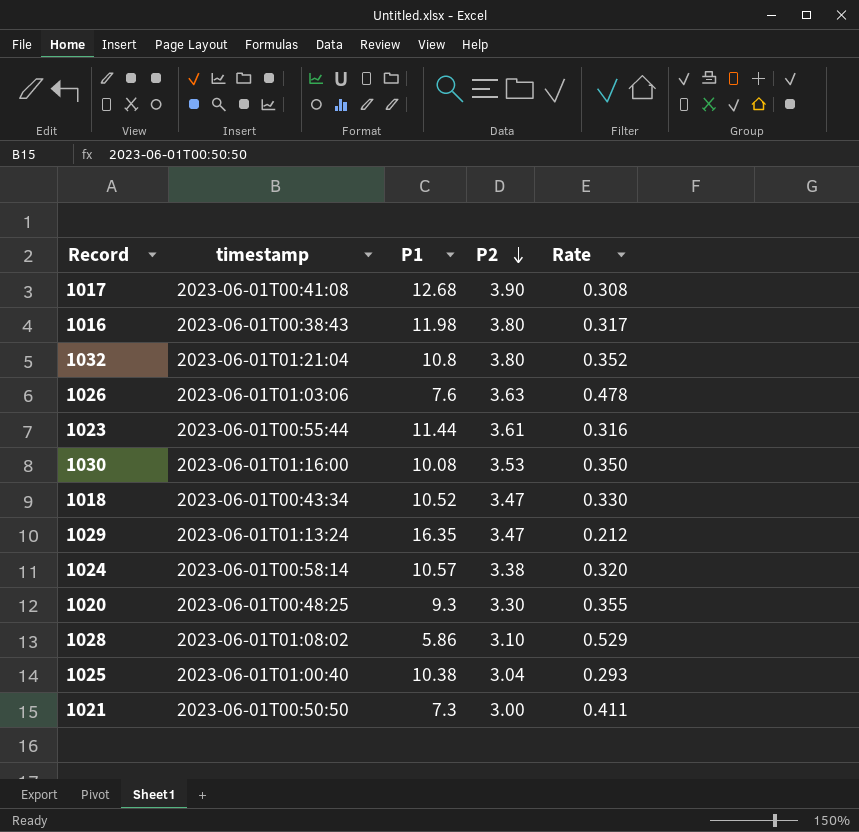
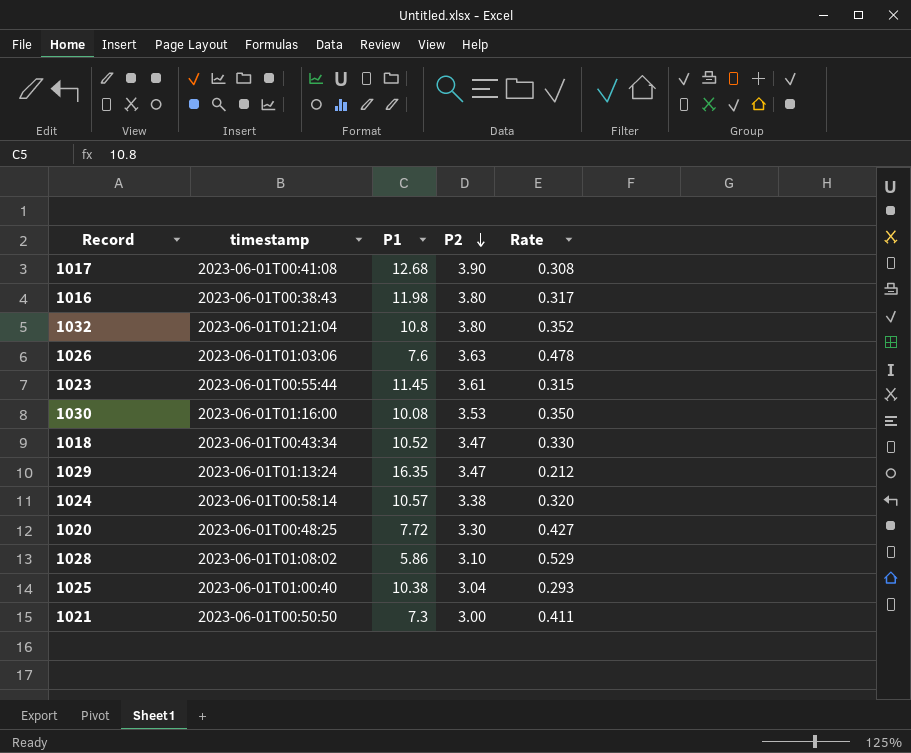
1023 | P1: 11.44 -> 11.45
1023 | Rate: 0.316 -> 0.315
1020 | P1: 9.3 -> 7.72
1020 | Rate: 0.355 -> 0.427

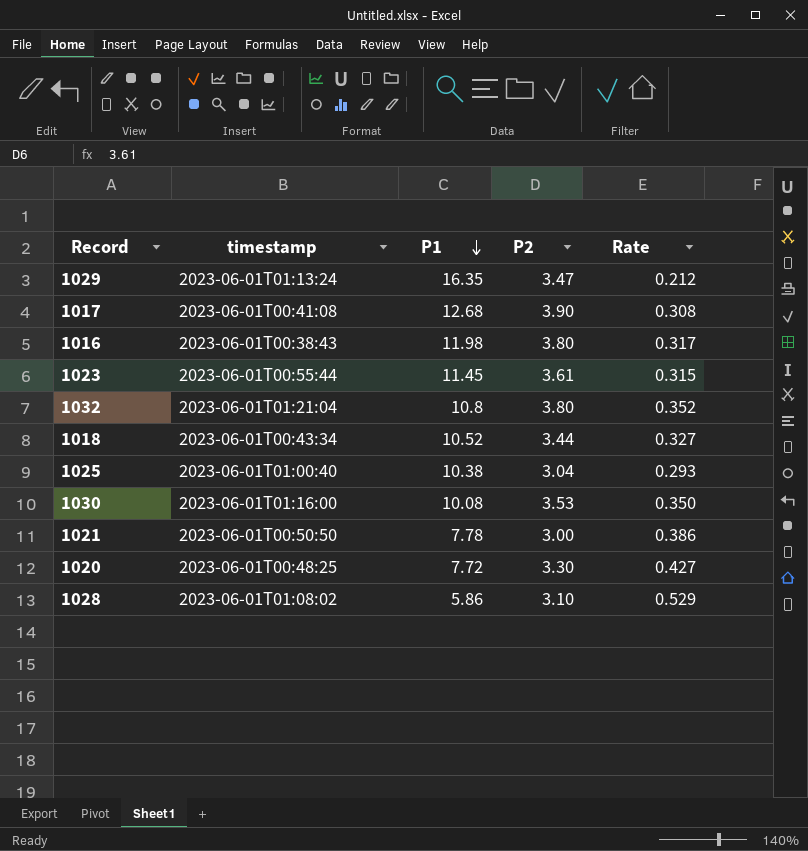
row order: P2 descending -> P1 descending
row 1026: 2023-06-01T01:03:06 | 7.6 | 3.63 | 0.478 -> none
row 1024: 2023-06-01T00:58:14 | 10.57 | 3.38 | 0.320 -> none
1018 | P2: 3.47 -> 3.44
1018 | Rate: 0.330 -> 0.327
1021 | P1: 7.3 -> 7.78
1021 | Rate: 0.411 -> 0.386

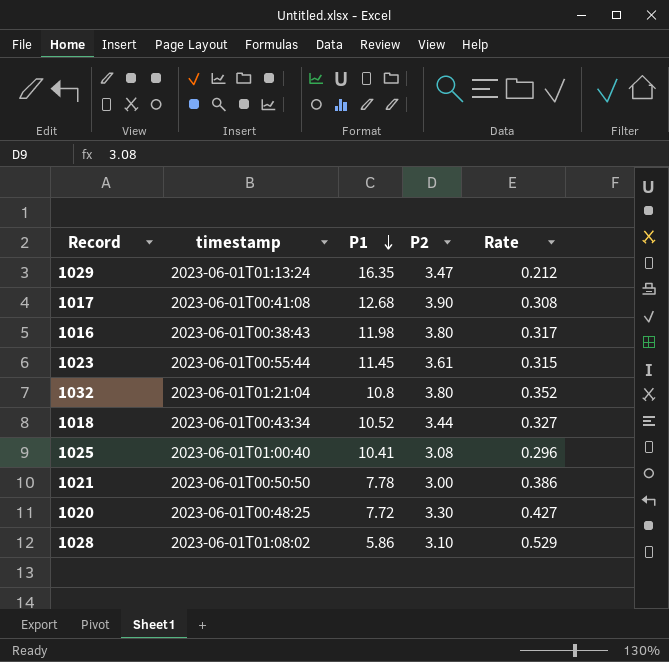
row 1030: 2023-06-01T01:16:00 | 10.08 | 3.53 | 0.350 -> none
1025 | P1: 10.38 -> 10.41
1025 | P2: 3.04 -> 3.08
1025 | Rate: 0.293 -> 0.296

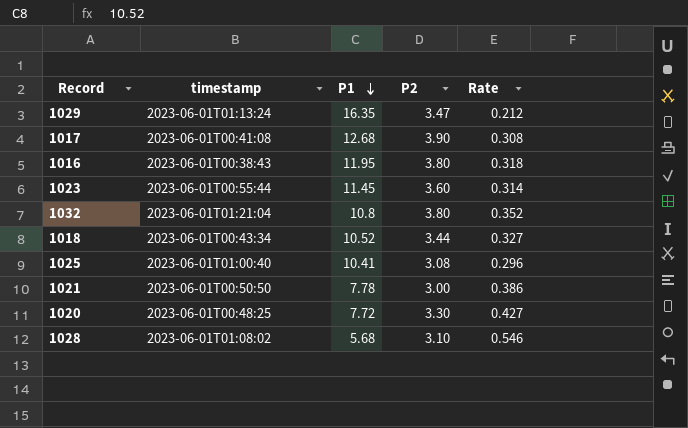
1016 | P1: 11.98 -> 11.95
1016 | Rate: 0.317 -> 0.318
1023 | P2: 3.61 -> 3.60
1023 | Rate: 0.315 -> 0.314
1028 | P1: 5.86 -> 5.68
1028 | Rate: 0.529 -> 0.546

